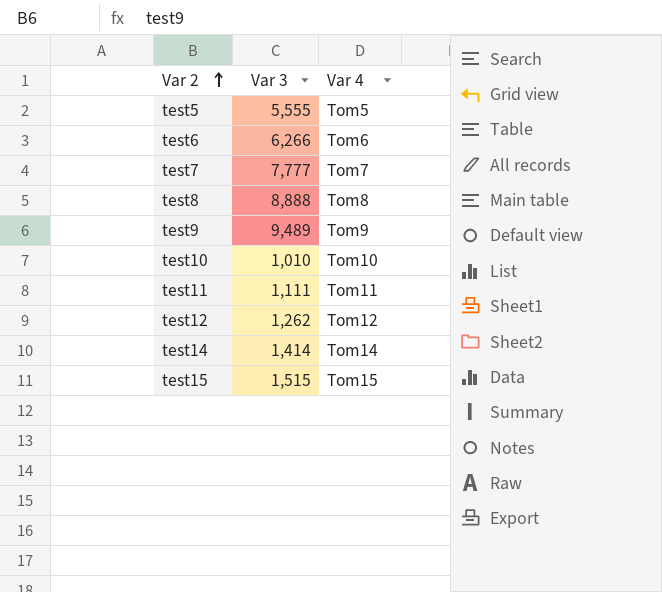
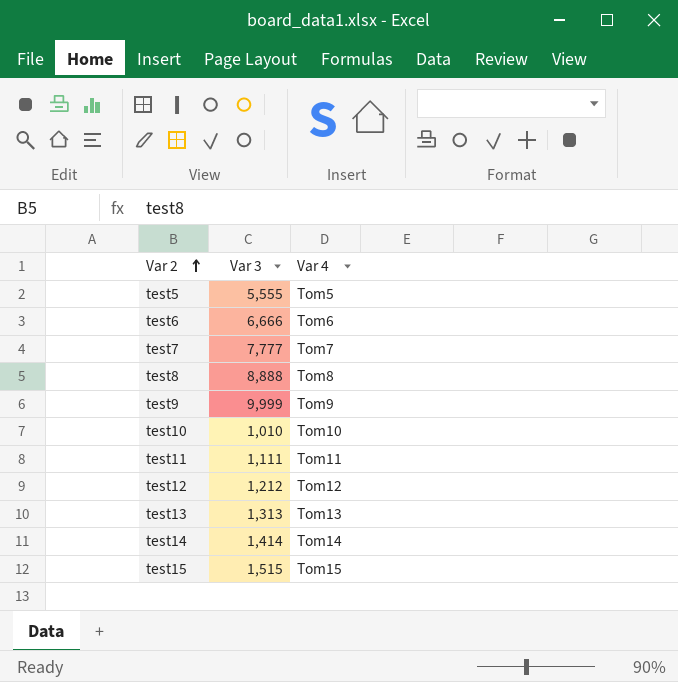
test6 | Var 3: 6,266 -> 6,666
test9 | Var 3: 9,489 -> 9,999
test12 | Var 3: 1,262 -> 1,212
row test13: none -> 1,313 | Tom13

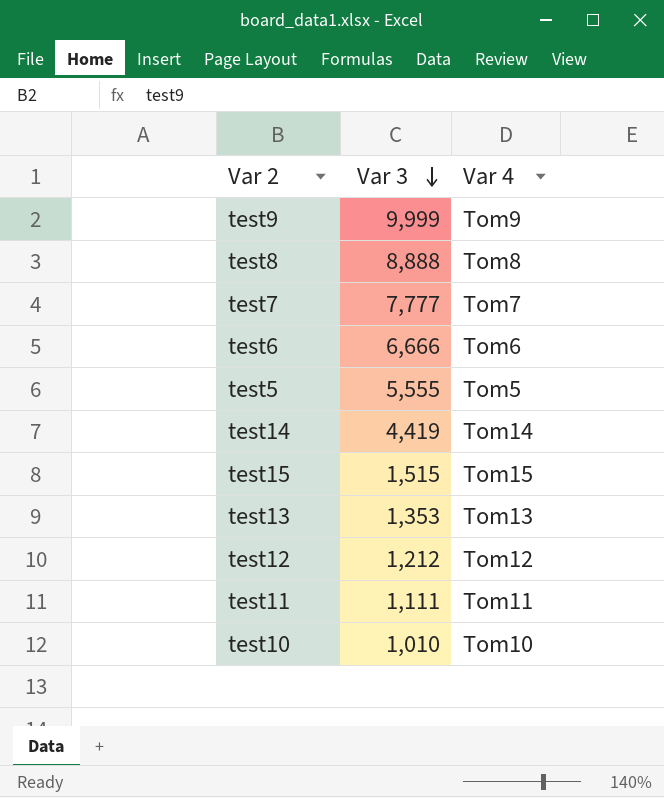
row order: Var 2 ascending -> Var 3 descending
test14 | Var 3: 1,414 -> 4,419
test13 | Var 3: 1,313 -> 1,353

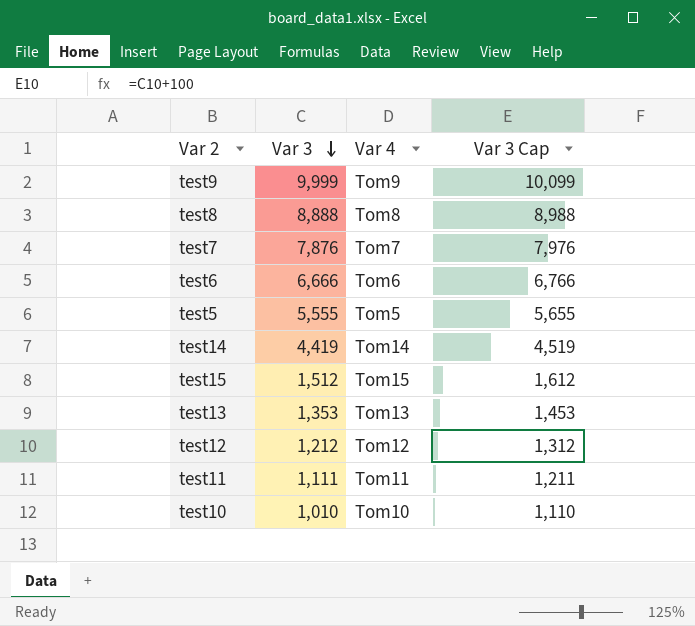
column Var 3 Cap | formula: none -> [Var 3] + 100
test7 | Var 3: 7,777 -> 7,876
test15 | Var 3: 1,515 -> 1,512

